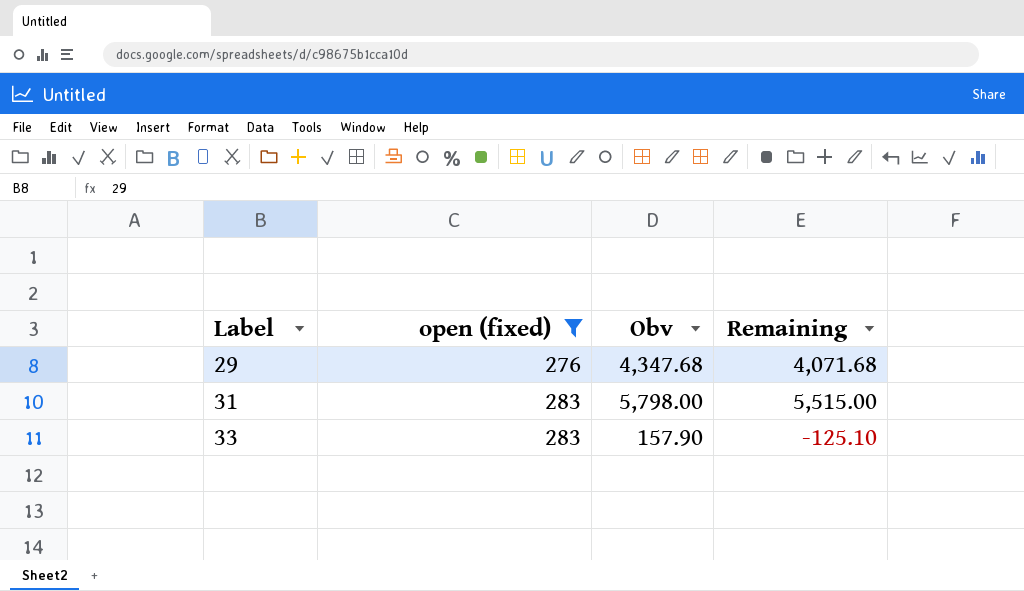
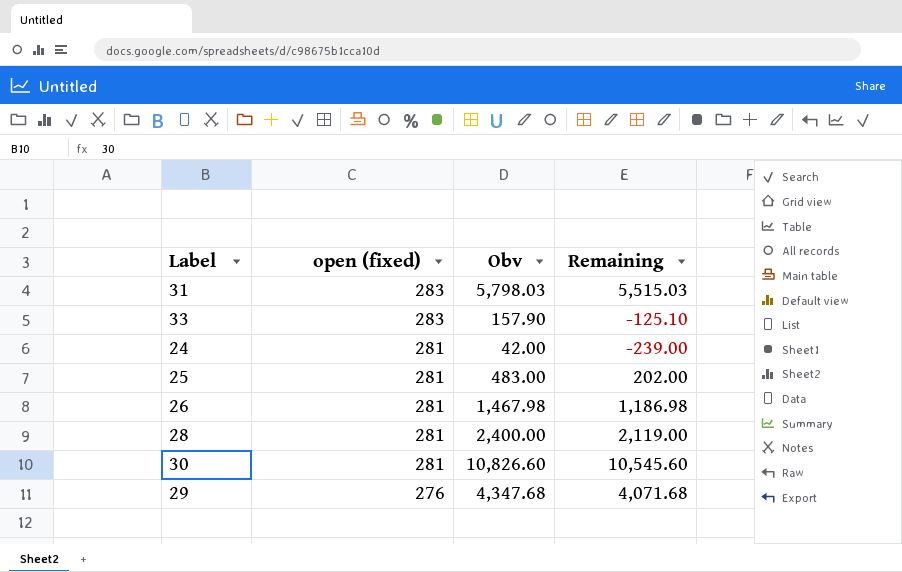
filter: open (fixed) != 281 -> none
row order: Label ascending -> open (fixed) descending
31 | Obv: 5,798.00 -> 5,798.03
31 | Remaining: 5,515.00 -> 5,515.03

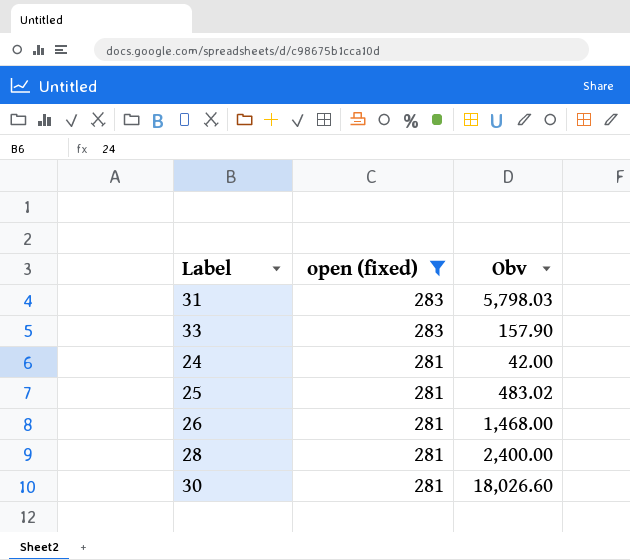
filter: none -> open (fixed) != 276
column Remaining | formula: [Obv] - [open (fixed)] -> none
25 | Obv: 483.00 -> 483.02
26 | Obv: 1,467.98 -> 1,468.00
30 | Obv: 10,826.60 -> 18,026.60

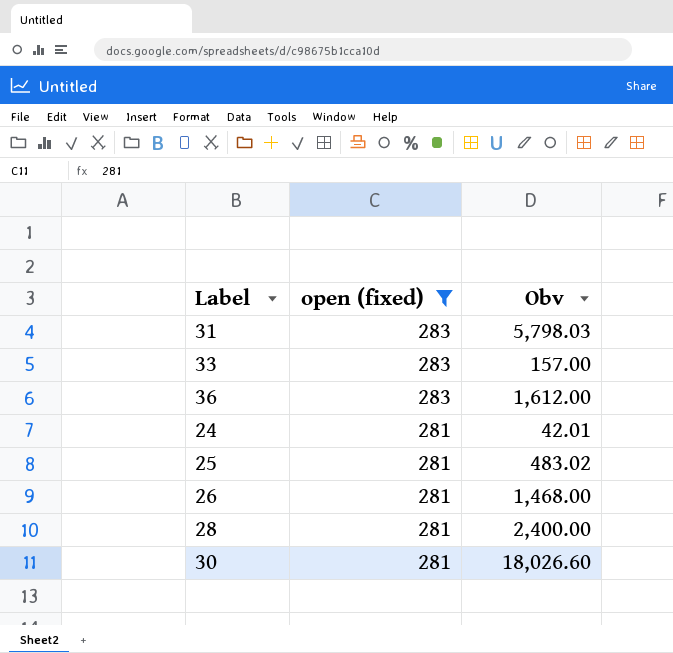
33 | Obv: 157.90 -> 157.00
row 36: none -> 283 | 1,612.00
24 | Obv: 42.00 -> 42.01

